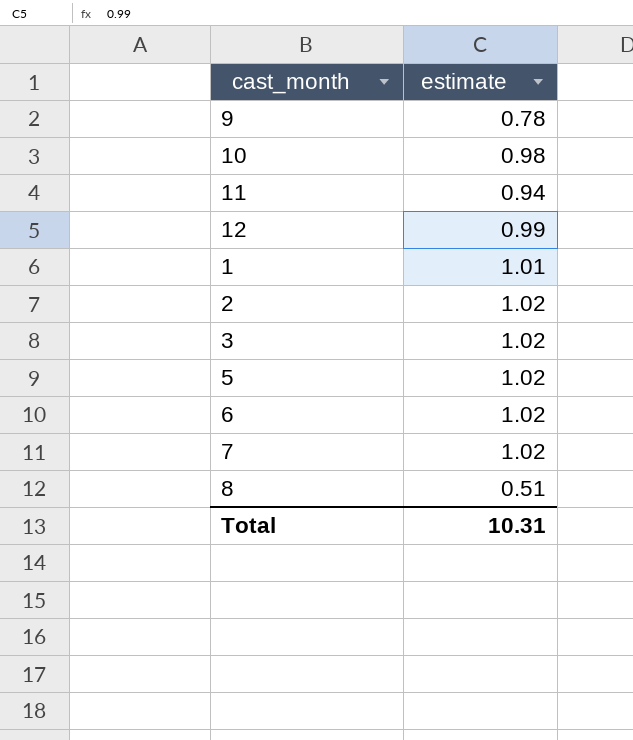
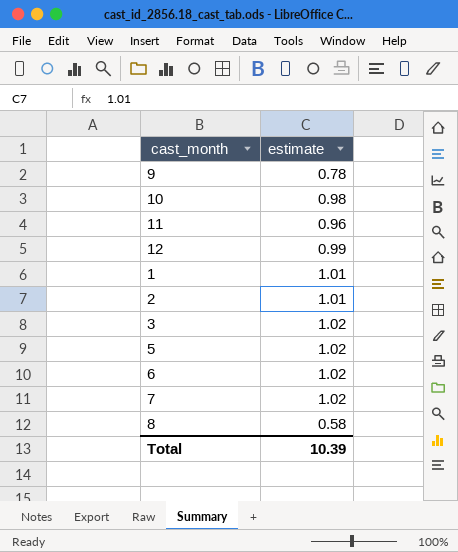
11 | estimate: 0.94 -> 0.96
2 | estimate: 1.02 -> 1.01
8 | estimate: 0.51 -> 0.58
Total | estimate: 10.31 -> 10.39

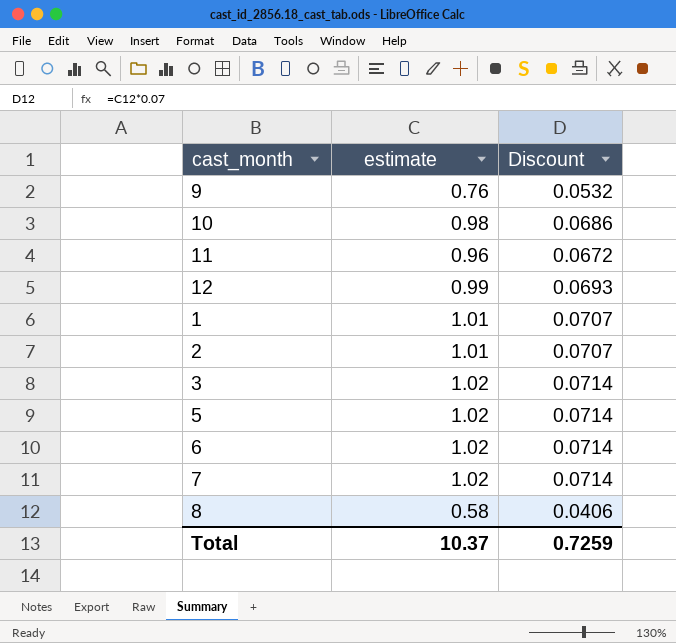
column Discount | formula: none -> [estimate] * 0.07
9 | estimate: 0.78 -> 0.76
Total | estimate: 10.39 -> 10.37

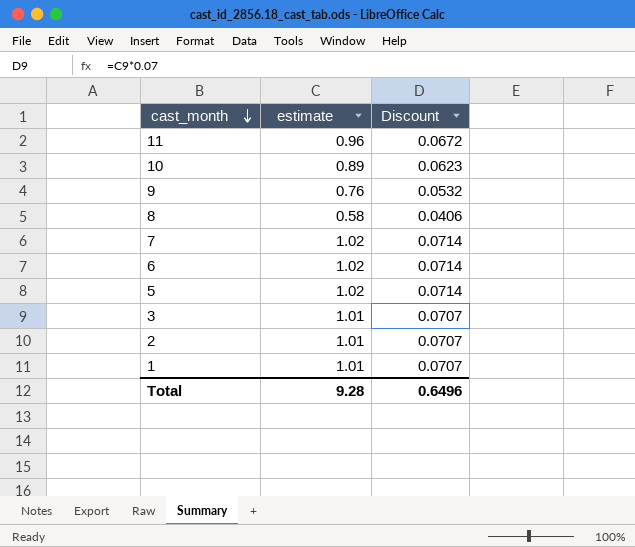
row order: none -> cast_month descending
row 12: 0.99 | 0.0693 -> none
10 | estimate: 0.98 -> 0.89
10 | Discount: 0.0686 -> 0.0623
3 | estimate: 1.02 -> 1.01
3 | Discount: 0.0714 -> 0.0707
Total | estimate: 10.37 -> 9.28
Total | Discount: 0.7259 -> 0.6496

